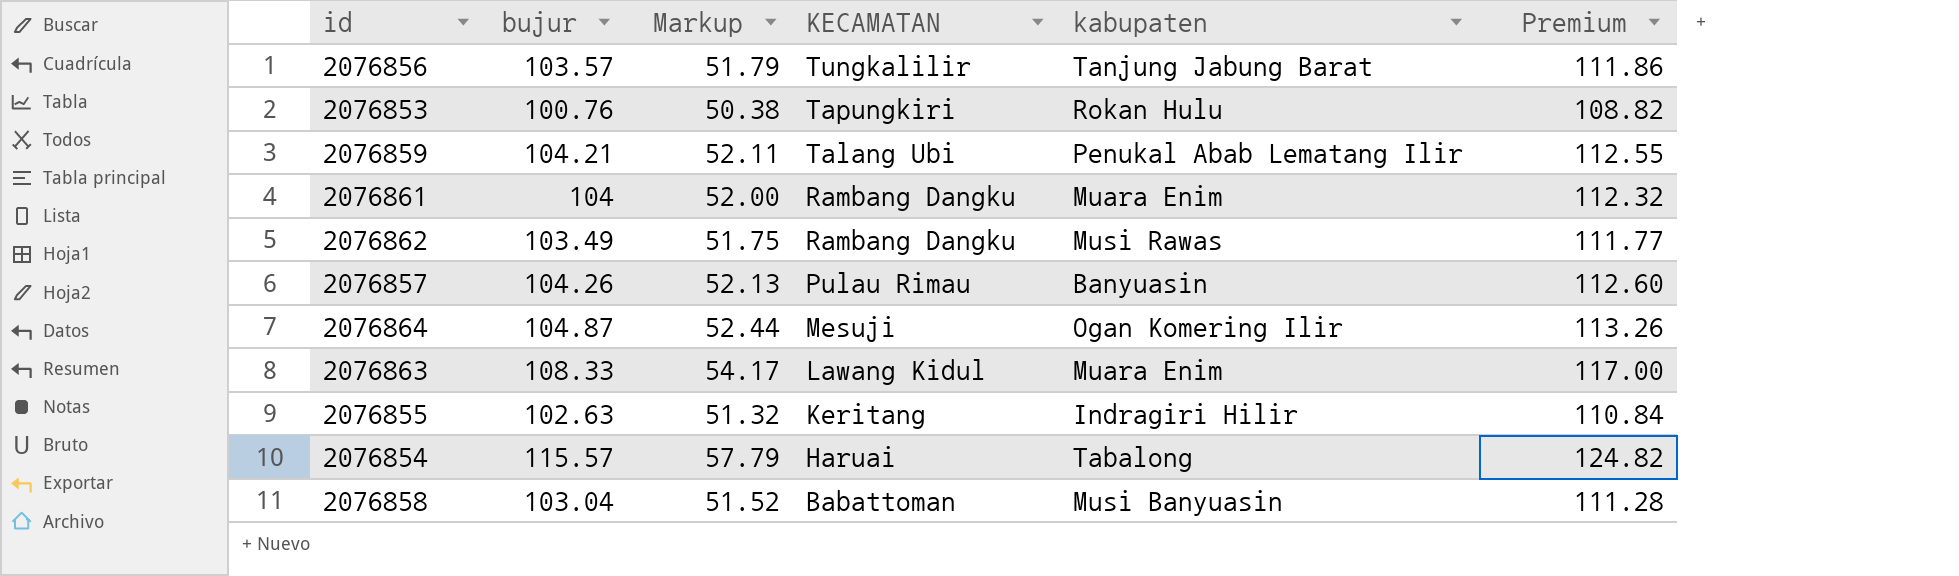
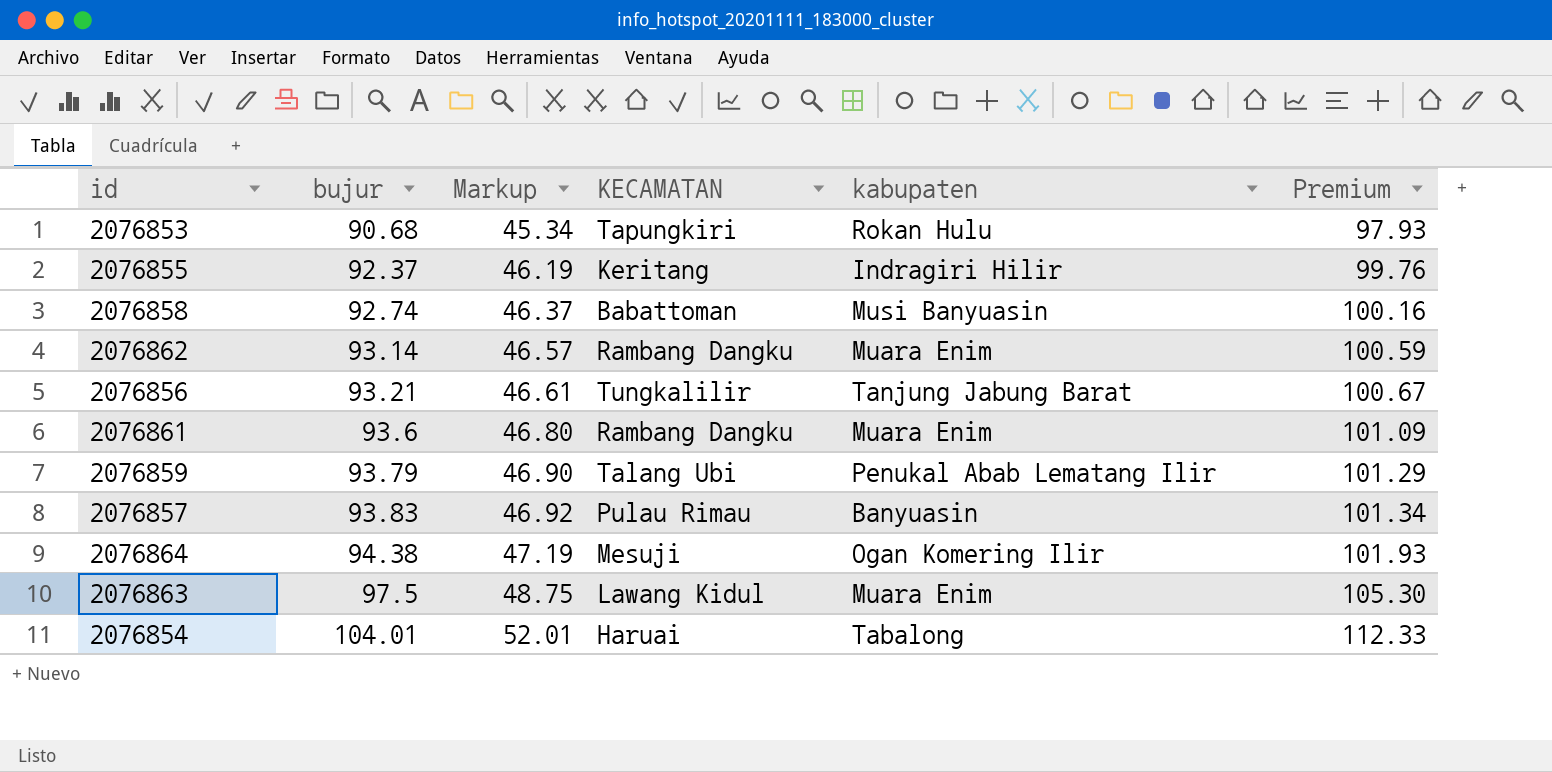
row order: KECAMATAN descending -> bujur ascending
2076853 | bujur: 100.76 -> 90.68
2076853 | Markup: 50.38 -> 45.34
2076853 | Premium: 108.82 -> 97.93
2076855 | bujur: 102.63 -> 92.37
2076855 | Markup: 51.32 -> 46.19
2076855 | Premium: 110.84 -> 99.76
2076858 | bujur: 103.04 -> 92.74
2076858 | Markup: 51.52 -> 46.37
2076858 | Premium: 111.28 -> 100.16
2076862 | bujur: 103.49 -> 93.14
2076862 | Markup: 51.75 -> 46.57
2076862 | kabupaten: Musi Rawas -> Muara Enim
2076862 | Premium: 111.77 -> 100.59
2076856 | bujur: 103.57 -> 93.21
2076856 | Markup: 51.79 -> 46.61
2076856 | Premium: 111.86 -> 100.67
2076861 | bujur: 104 -> 93.6
2076861 | Markup: 52.00 -> 46.80
2076861 | Premium: 112.32 -> 101.09
2076859 | bujur: 104.21 -> 93.79
2076859 | Markup: 52.11 -> 46.90
2076859 | Premium: 112.55 -> 101.29
2076857 | bujur: 104.26 -> 93.83
2076857 | Markup: 52.13 -> 46.92
2076857 | Premium: 112.60 -> 101.34
2076864 | bujur: 104.87 -> 94.38
2076864 | Markup: 52.44 -> 47.19
2076864 | Premium: 113.26 -> 101.93
2076863 | bujur: 108.33 -> 97.5
2076863 | Markup: 54.17 -> 48.75
2076863 | Premium: 117.00 -> 105.30
2076854 | bujur: 115.57 -> 104.01
2076854 | Markup: 57.79 -> 52.01
2076854 | Premium: 124.82 -> 112.33

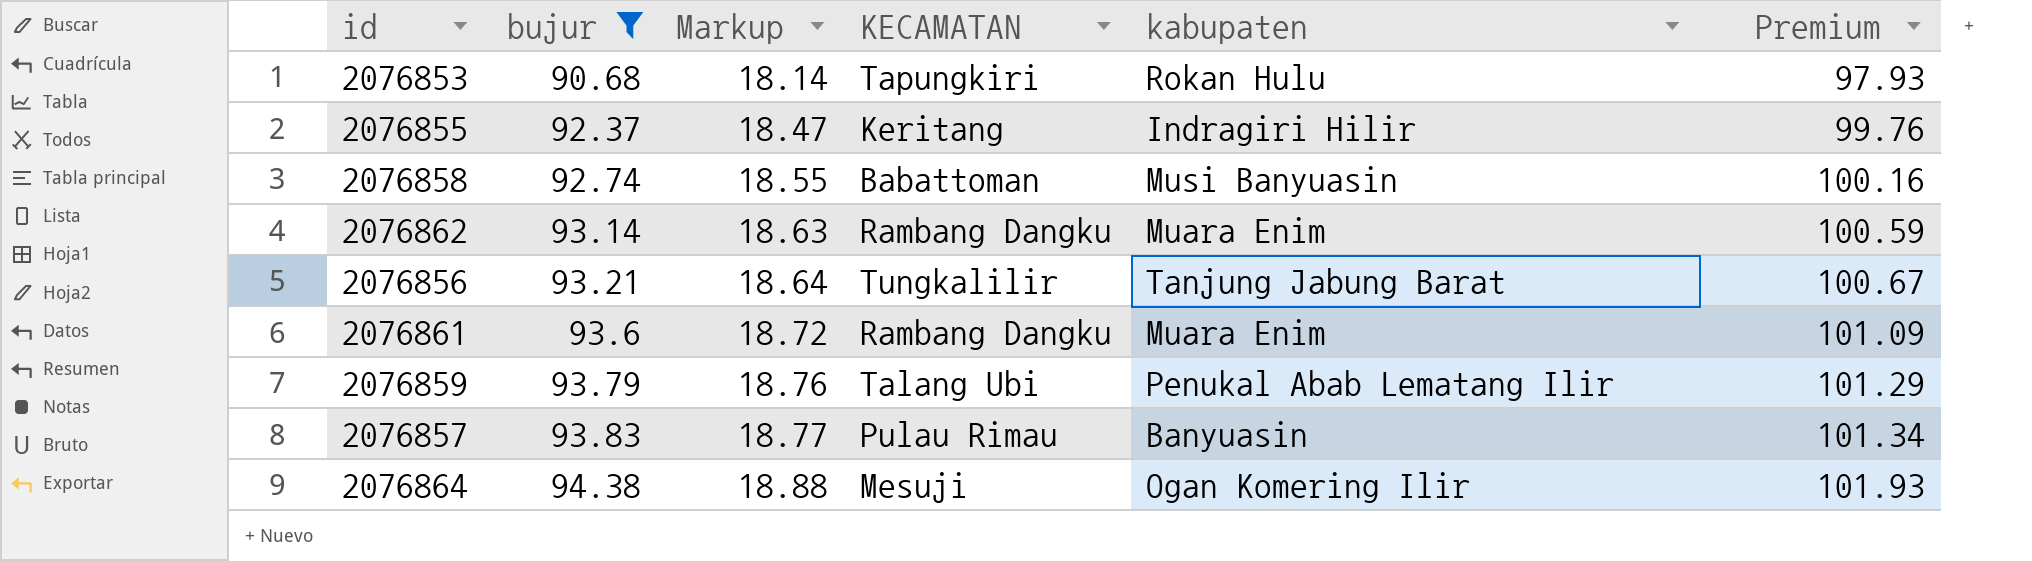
filter: none -> bujur <= 94.38
column Markup | formula: [bujur] * 0.5 -> [bujur] * 0.2

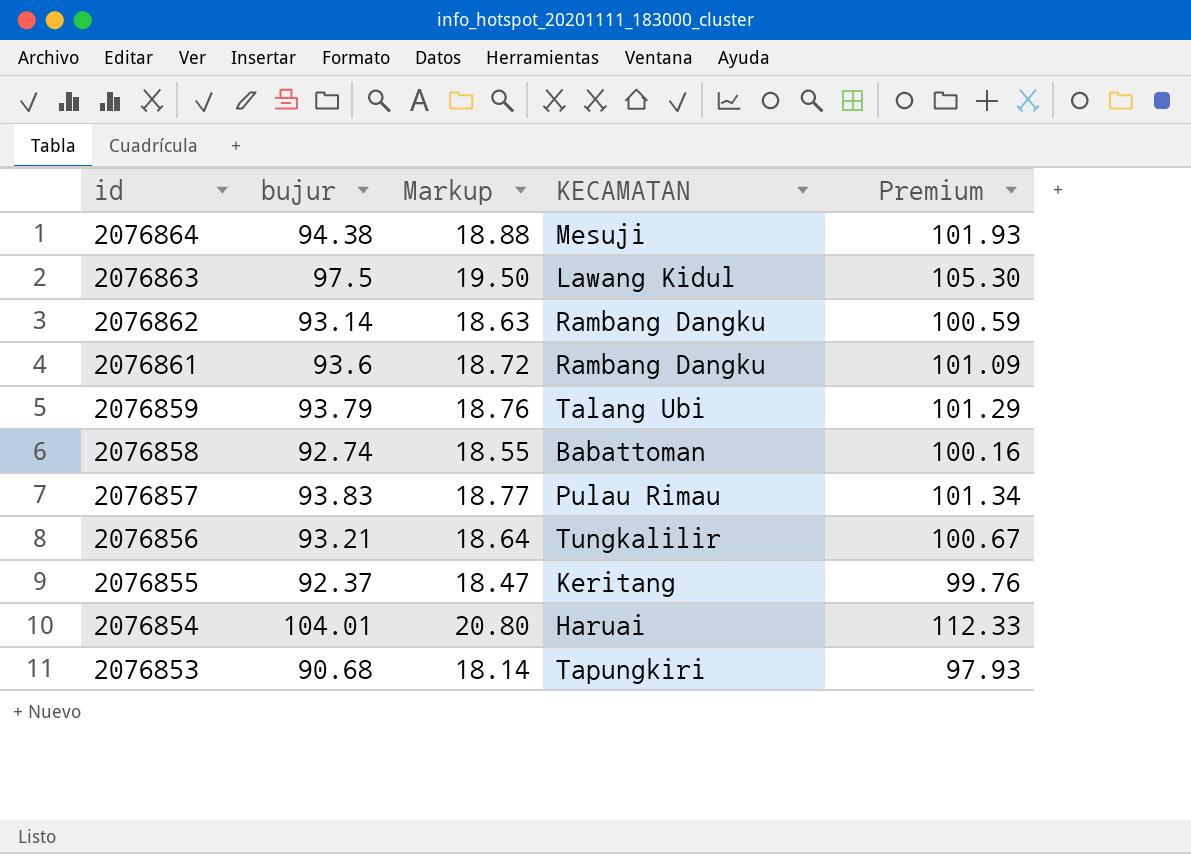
filter: bujur <= 94.38 -> none
row order: bujur ascending -> id descending
column kabupaten | position: 5 -> none

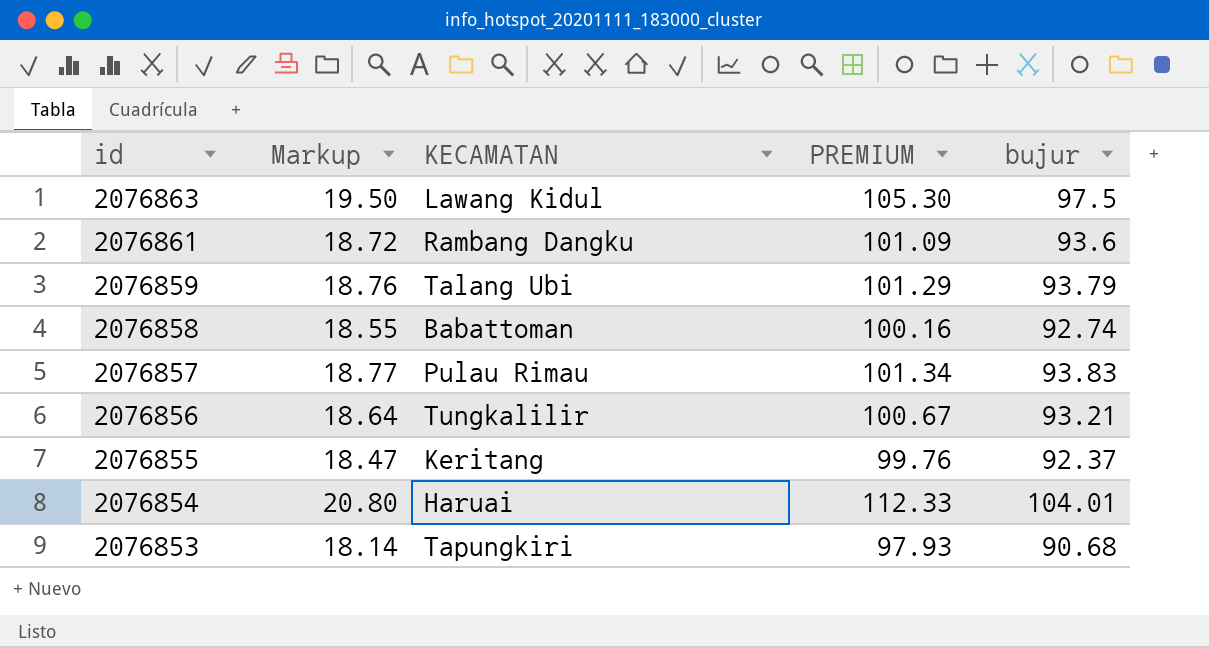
column name: Premium -> PREMIUM
column bujur | position: 2 -> 5
row 2076864: 94.38 | 18.88 | Mesuji | 101.93 -> none
row 2076862: 93.14 | 18.63 | Rambang Dangku | 100.59 -> none

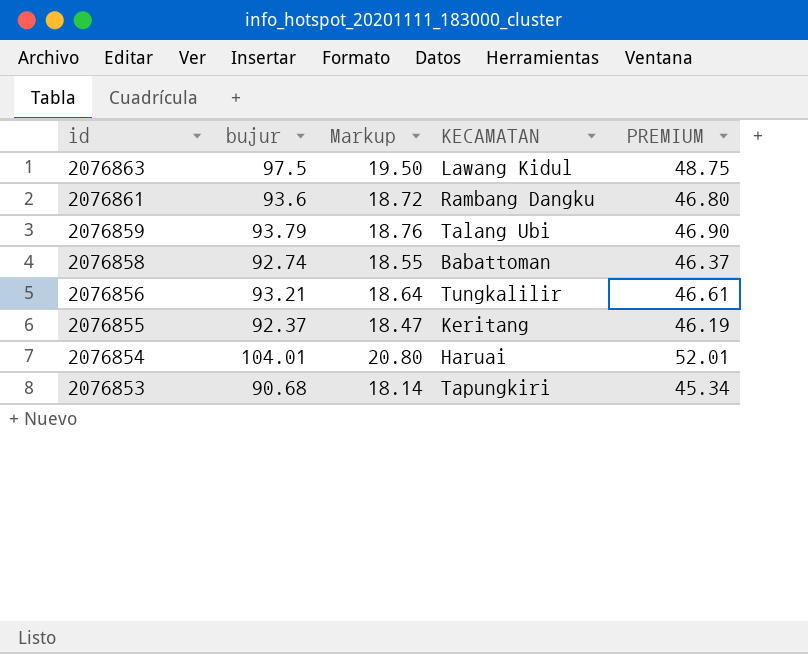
column bujur | position: 5 -> 2
column PREMIUM | formula: [bujur] * 1.08 -> [bujur] * 0.5
row 2076857: 18.77 | Pulau Rimau | 101.34 | 93.83 -> none

